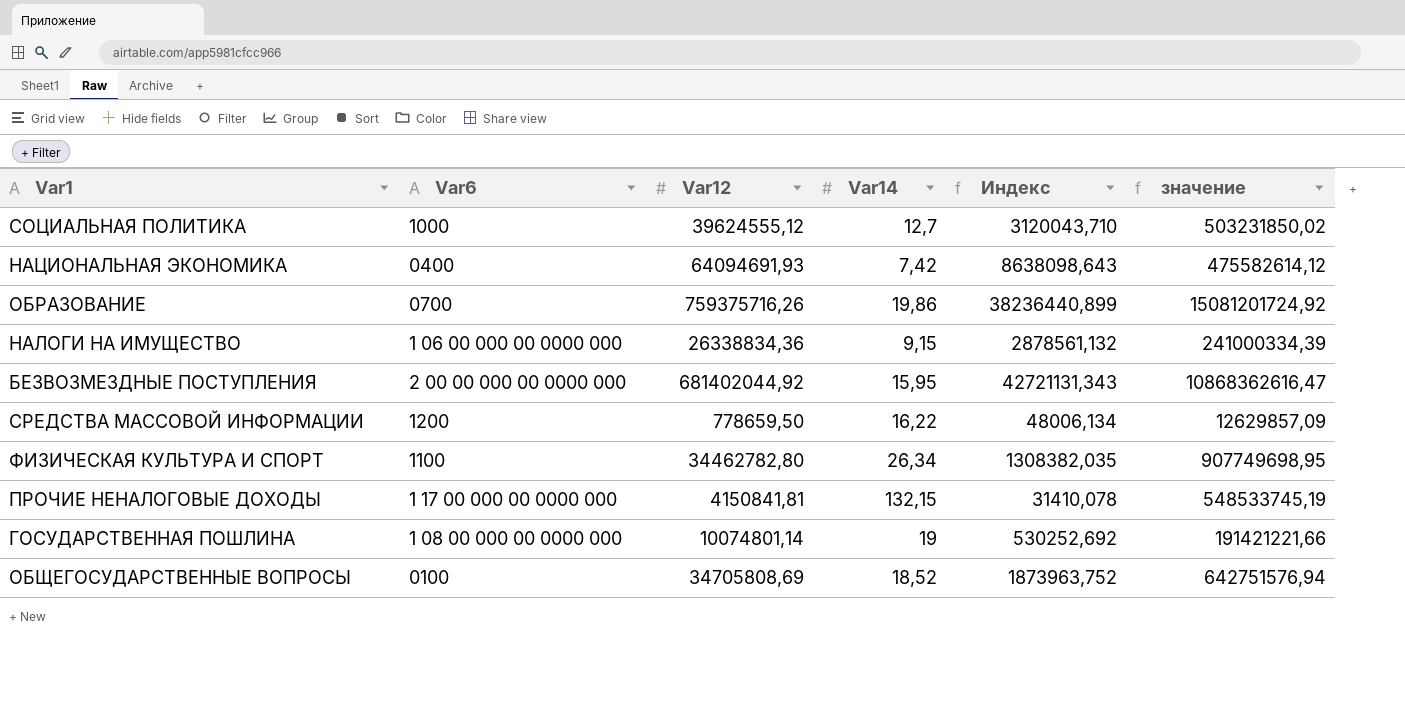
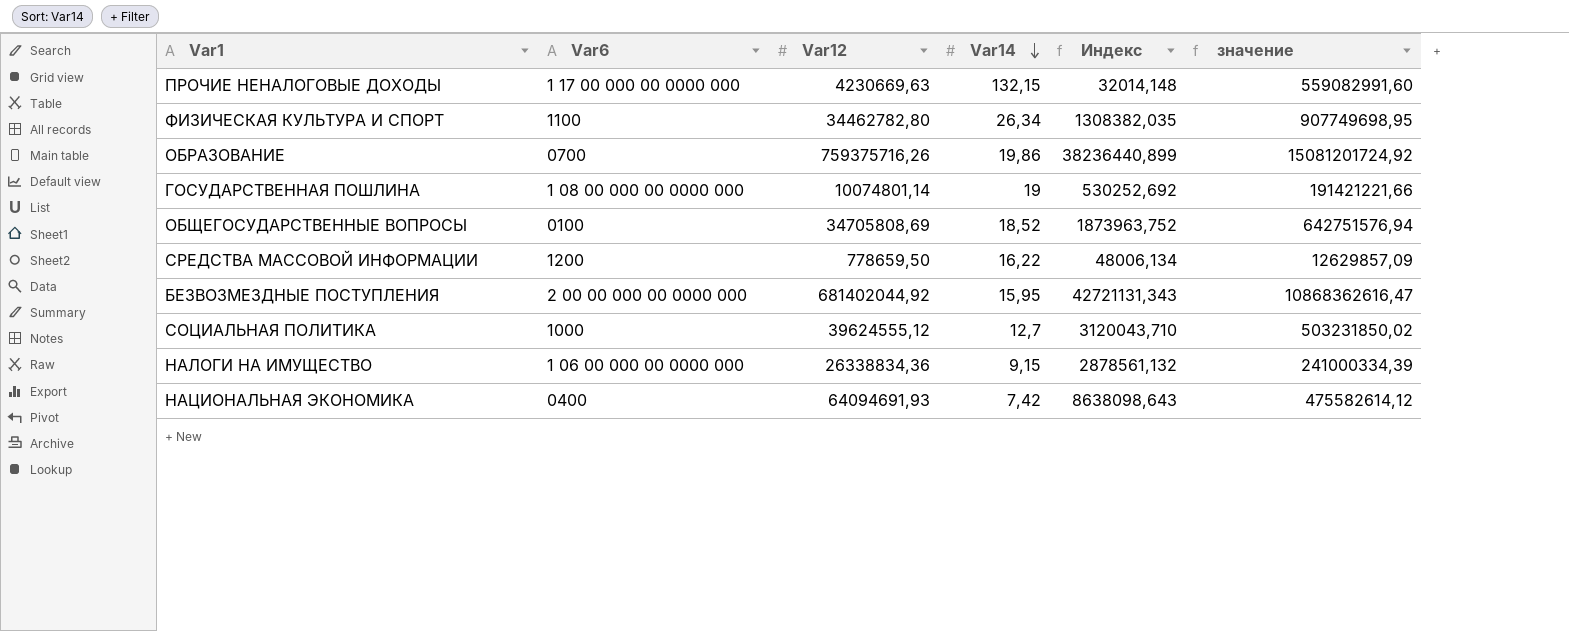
row order: none -> Var14 descending
ПРОЧИЕ НЕНАЛОГОВЫЕ ДОХОДЫ | Var12: 4150841,81 -> 4230669,63
ПРОЧИЕ НЕНАЛОГОВЫЕ ДОХОДЫ | Индекс: 31410,078 -> 32014,148
ПРОЧИЕ НЕНАЛОГОВЫЕ ДОХОДЫ | значение: 548533745,19 -> 559082991,60

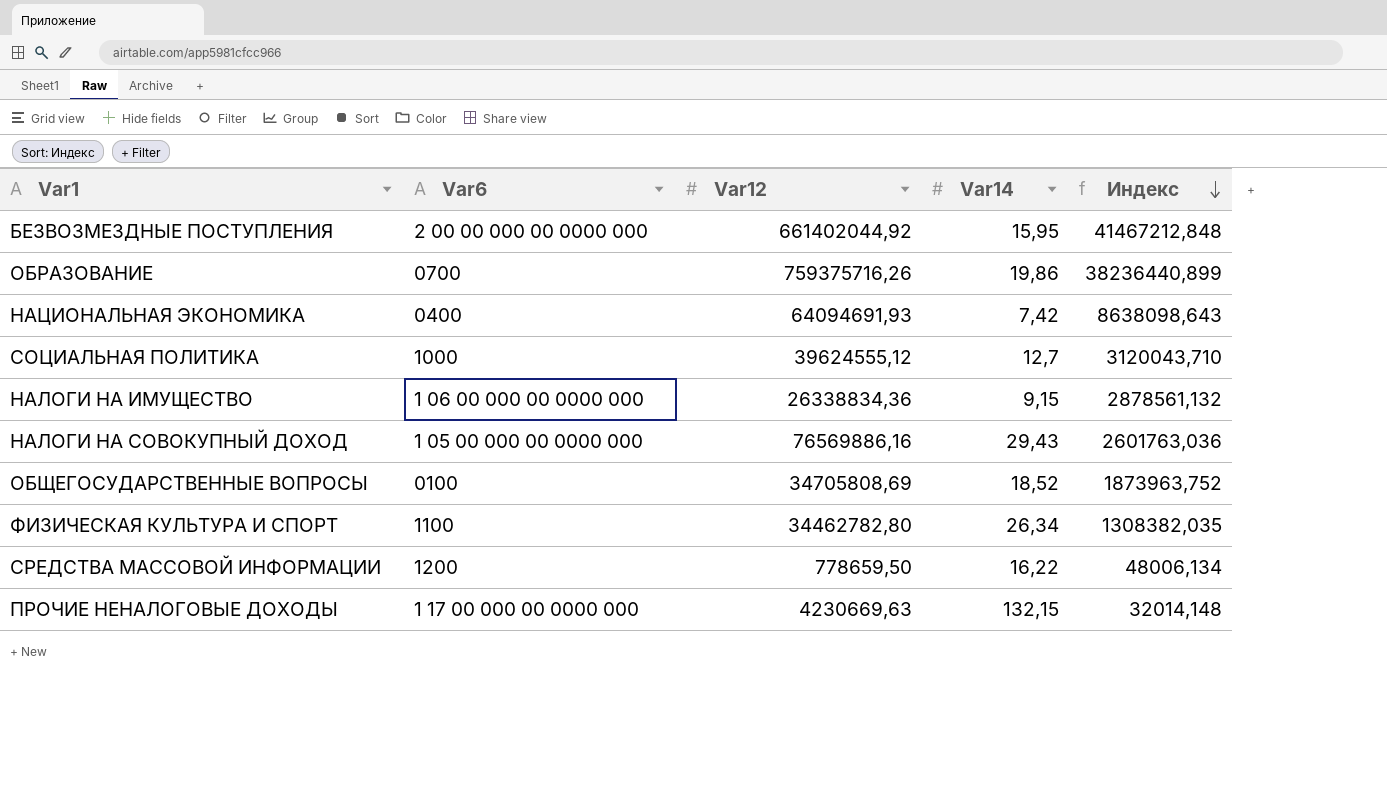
row order: Var14 descending -> Индекс descending
column значение | formula: [Var12] * [Var14] -> none
row ГОСУДАРСТВЕННАЯ ПОШЛИНА: 1 08 00 000 00 0000 000 | 10074801,14 | 19 | 530252,692 | 191421221,66 -> none
БЕЗВОЗМЕЗДНЫЕ ПОСТУПЛЕНИЯ | Var12: 681402044,92 -> 661402044,92
БЕЗВОЗМЕЗДНЫЕ ПОСТУПЛЕНИЯ | Индекс: 42721131,343 -> 41467212,848
row НАЛОГИ НА СОВОКУПНЫЙ ДОХОД: none -> 1 05 00 000 00 0000 000 | 76569886,16 | 29,43 | 2601763,036

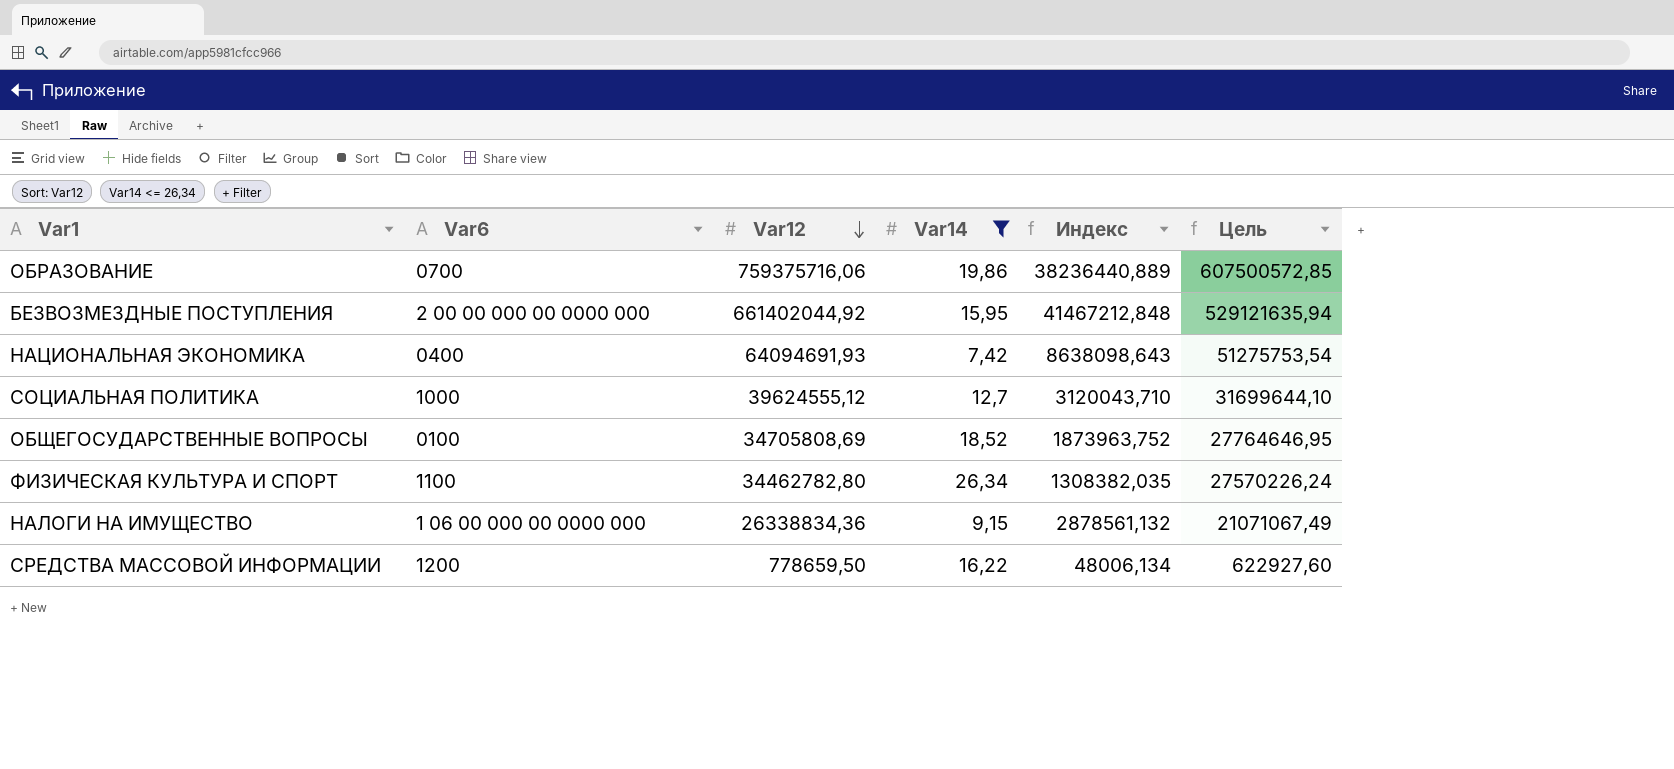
filter: none -> Var14 <= 26,34
row order: Индекс descending -> Var12 descending
column Цель | formula: none -> [Var12] * 0,8
ОБРАЗОВАНИЕ | Var12: 759375716,26 -> 759375716,06
ОБРАЗОВАНИЕ | Индекс: 38236440,899 -> 38236440,889

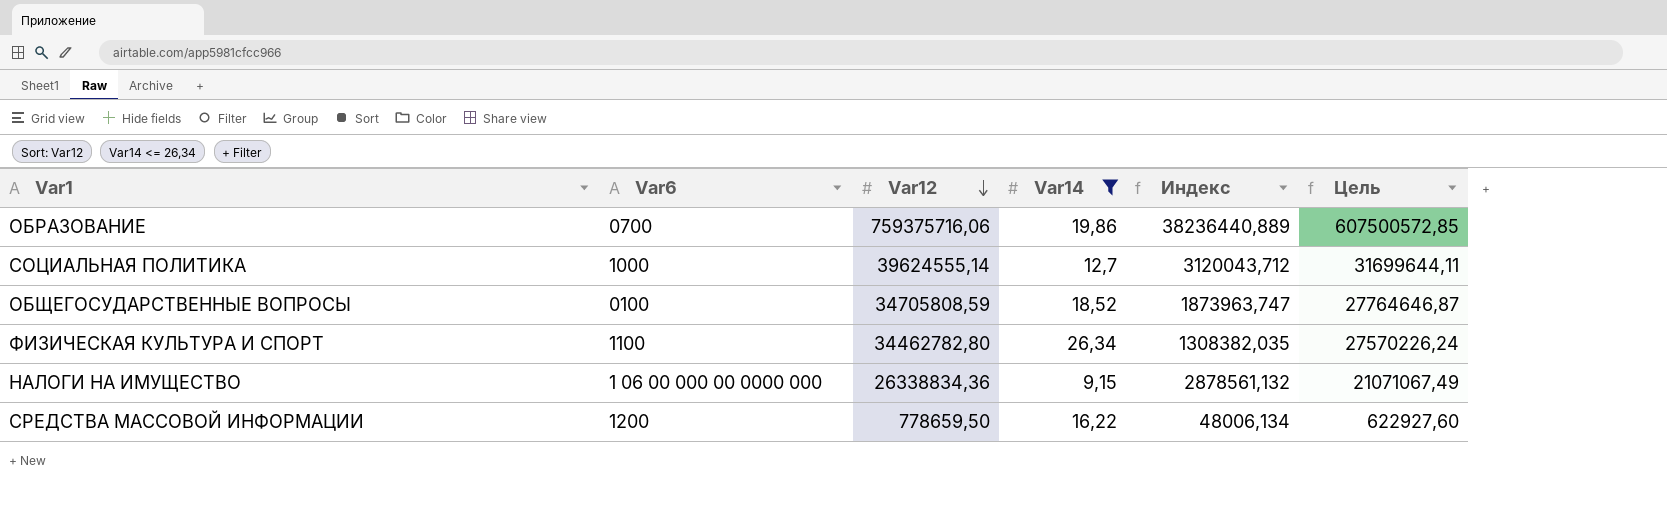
row БЕЗВОЗМЕЗДНЫЕ ПОСТУПЛЕНИЯ: 2 00 00 000 00 0000 000 | 661402044,92 | 15,95 | 41467212,848 | 529121635,94 -> none
row НАЦИОНАЛЬНАЯ ЭКОНОМИКА: 0400 | 64094691,93 | 7,42 | 8638098,643 | 51275753,54 -> none
СОЦИАЛЬНАЯ ПОЛИТИКА | Var12: 39624555,12 -> 39624555,14
СОЦИАЛЬНАЯ ПОЛИТИКА | Индекс: 3120043,710 -> 3120043,712
СОЦИАЛЬНАЯ ПОЛИТИКА | Цель: 31699644,10 -> 31699644,11
ОБЩЕГОСУДАРСТВЕННЫЕ ВОПРОСЫ | Var12: 34705808,69 -> 34705808,59
ОБЩЕГОСУДАРСТВЕННЫЕ ВОПРОСЫ | Индекс: 1873963,752 -> 1873963,747
ОБЩЕГОСУДАРСТВЕННЫЕ ВОПРОСЫ | Цель: 27764646,95 -> 27764646,87

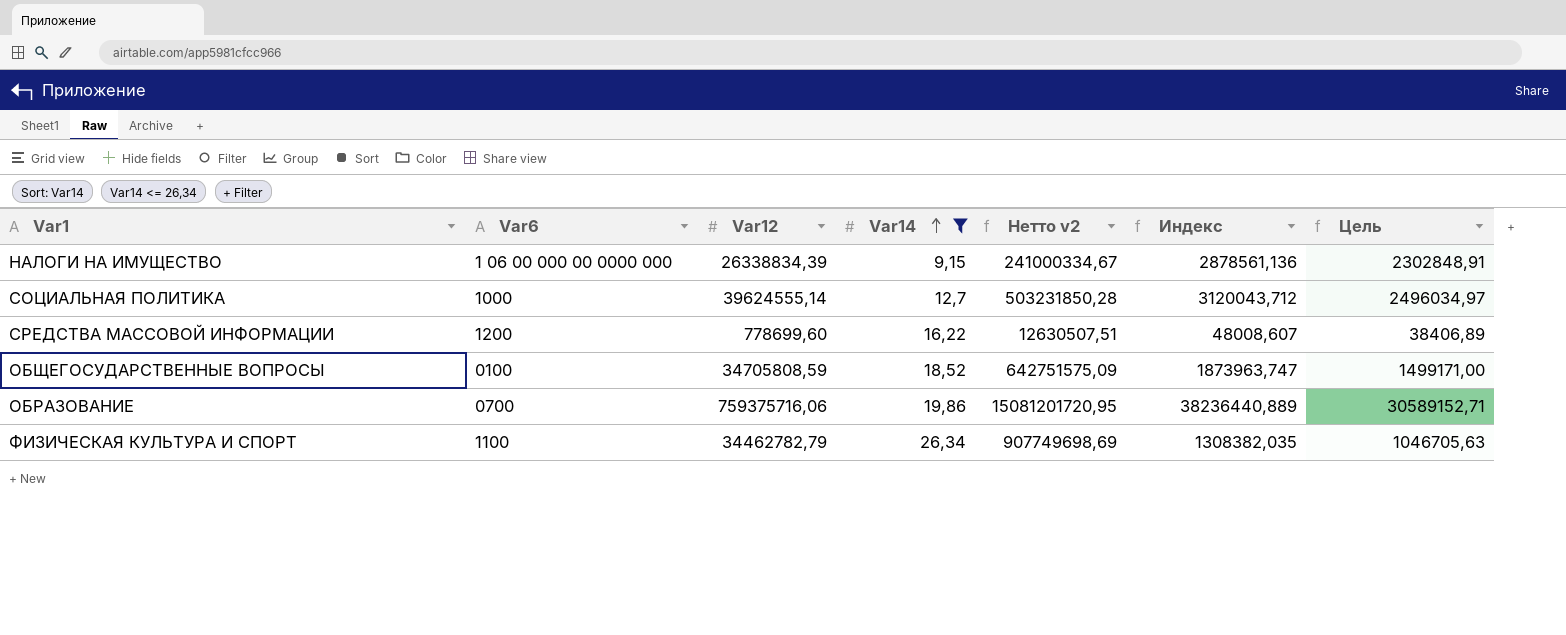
row order: Var12 descending -> Var14 ascending
column Нетто v2 | formula: none -> [Var12] * [Var14]
column Цель | formula: [Var12] * 0,8 -> [Индекс] * 0,8
НАЛОГИ НА ИМУЩЕСТВО | Var12: 26338834,36 -> 26338834,39
НАЛОГИ НА ИМУЩЕСТВО | Индекс: 2878561,132 -> 2878561,136
СРЕДСТВА МАССОВОЙ ИНФОРМАЦИИ | Var12: 778659,50 -> 778699,60
СРЕДСТВА МАССОВОЙ ИНФОРМАЦИИ | Индекс: 48006,134 -> 48008,607
ФИЗИЧЕСКАЯ КУЛЬТУРА И СПОРТ | Var12: 34462782,80 -> 34462782,79

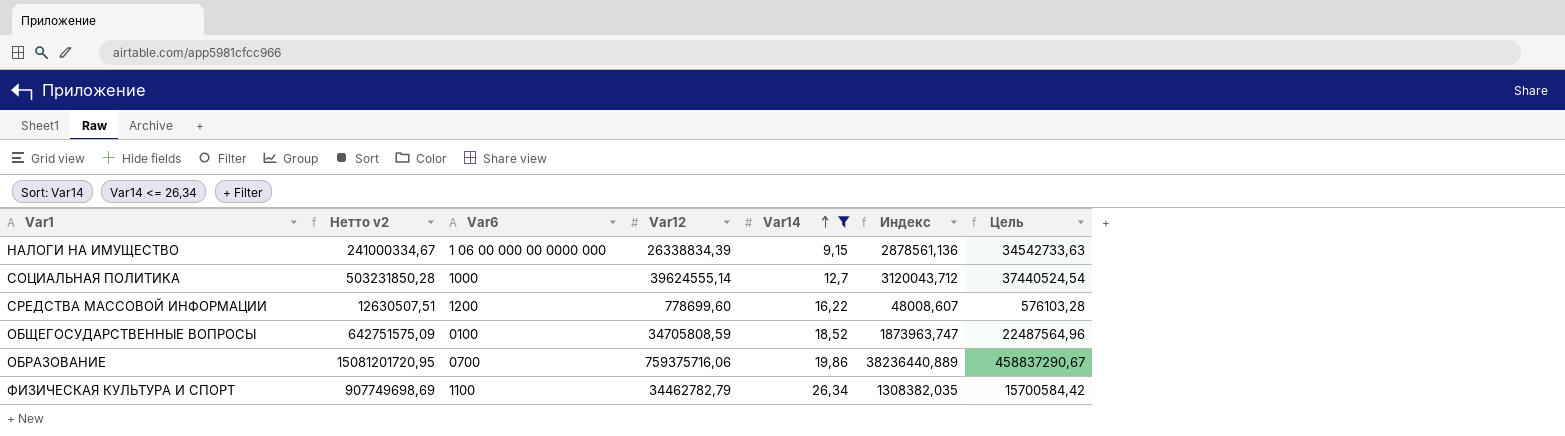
column Нетто v2 | position: 5 -> 2
column Цель | formula: [Индекс] * 0,8 -> [Индекс] * 12

